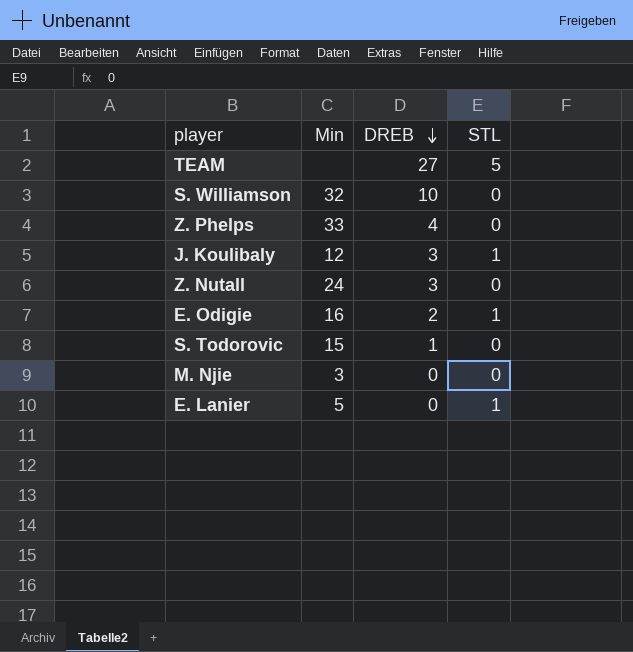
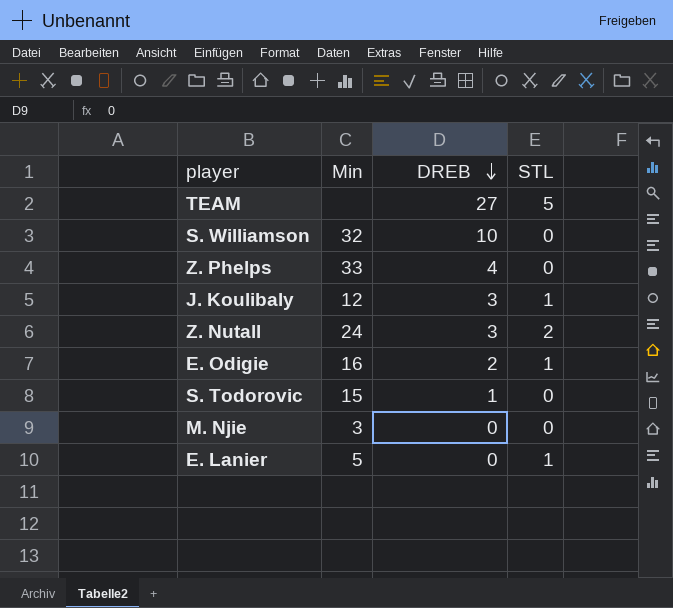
Z. Nutall | STL: 0 -> 2

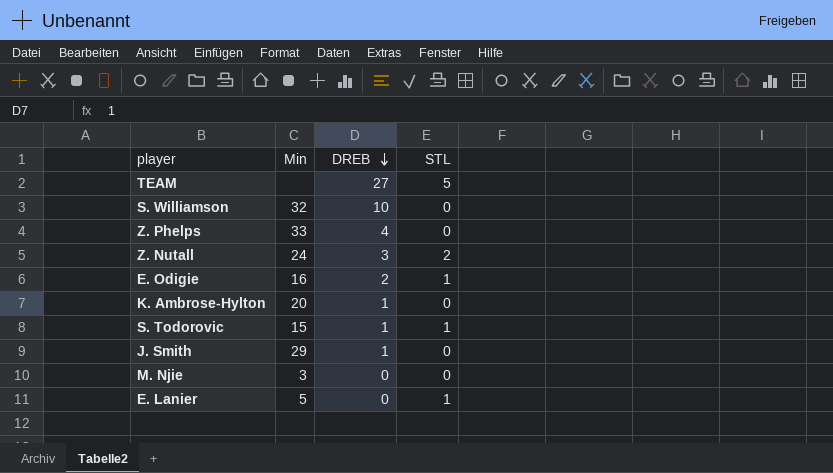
row J. Koulibaly: 12 | 3 | 1 -> none
row K. Ambrose-Hylton: none -> 20 | 1 | 0
S. Todorovic | STL: 0 -> 1
row J. Smith: none -> 29 | 1 | 0

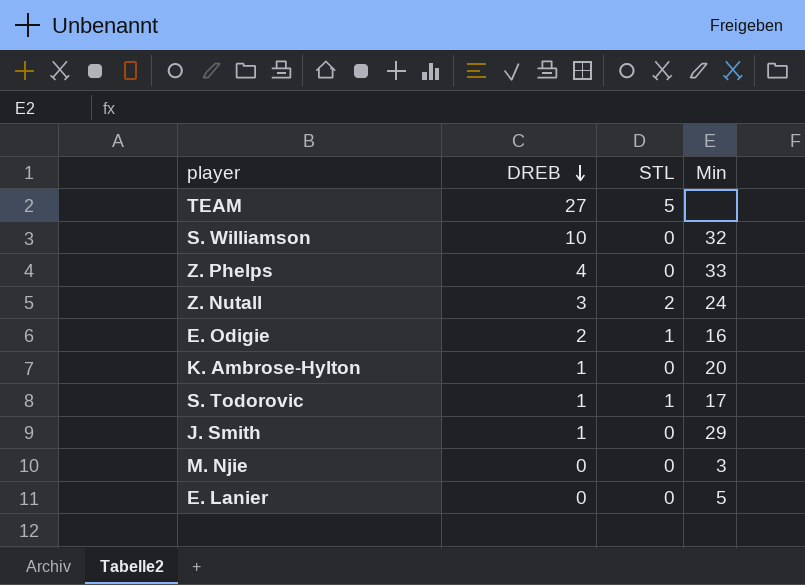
column Min | position: 2 -> 4
S. Todorovic | Min: 15 -> 17
E. Lanier | STL: 1 -> 0

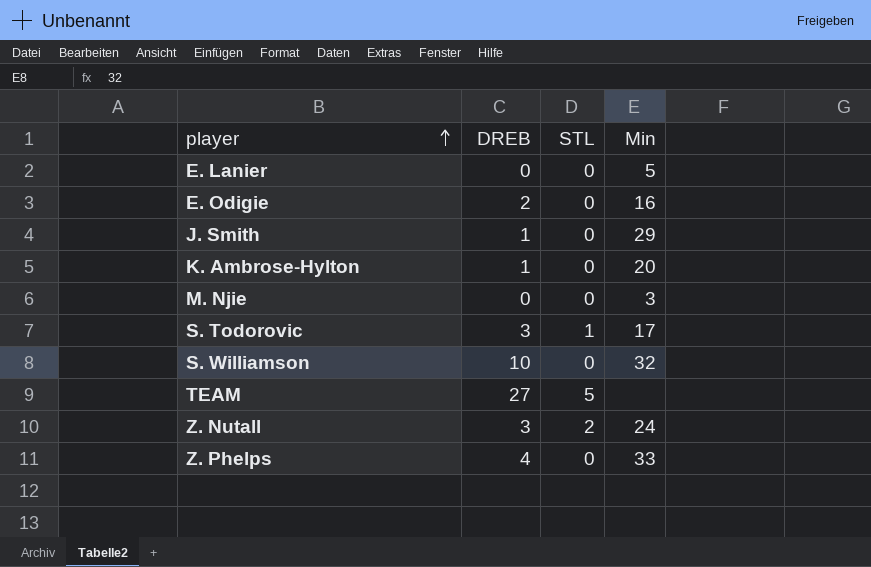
row order: DREB descending -> player ascending
E. Odigie | STL: 1 -> 0
S. Todorovic | DREB: 1 -> 3

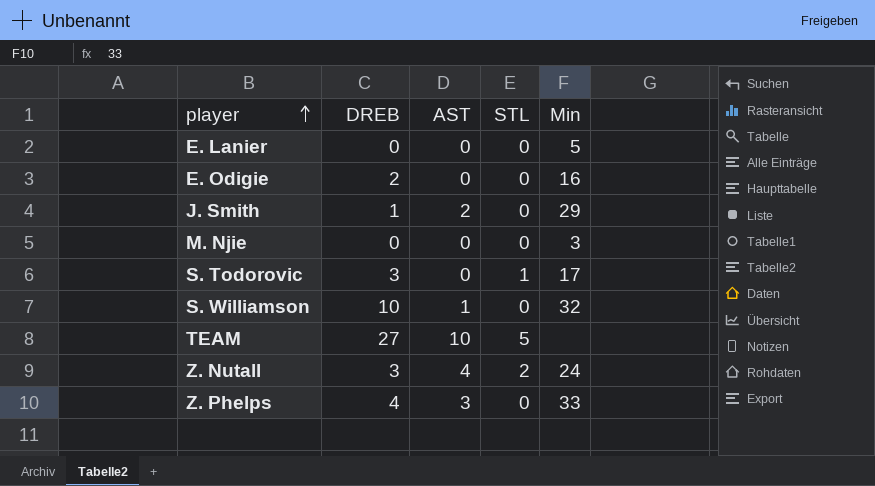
column AST | position: none -> 3
row K. Ambrose-Hylton: 1 | 0 | 20 -> none

